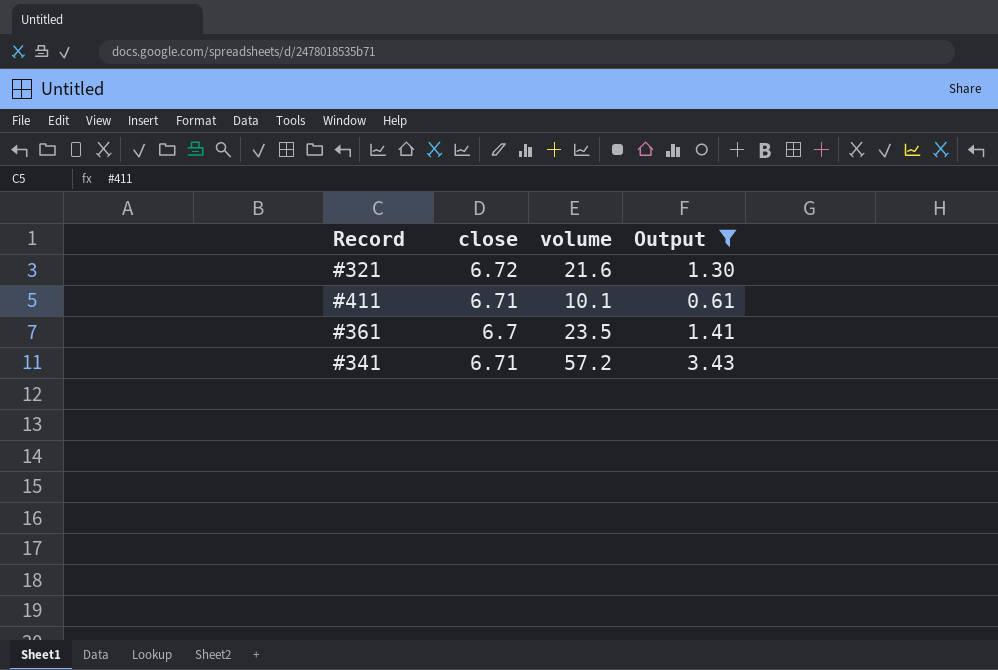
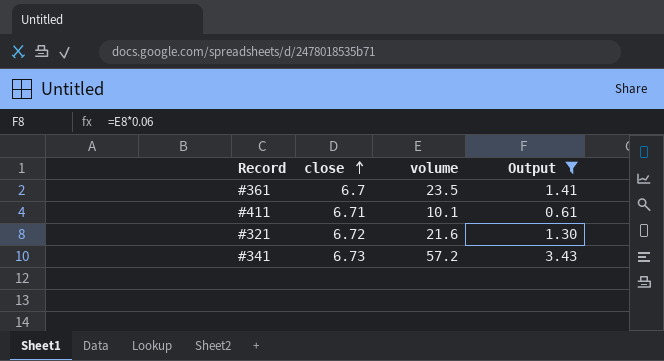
row order: none -> close ascending
#341 | close: 6.71 -> 6.73

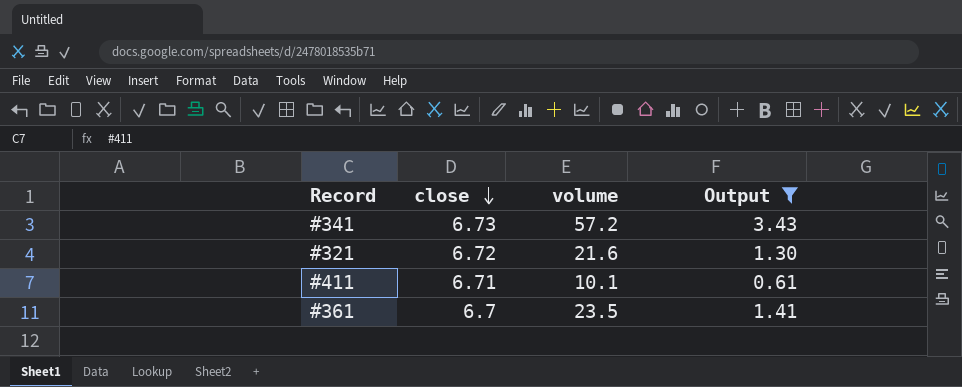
row order: close ascending -> close descending

